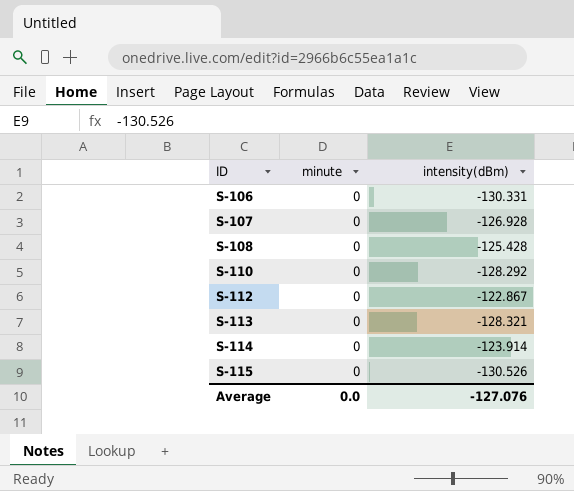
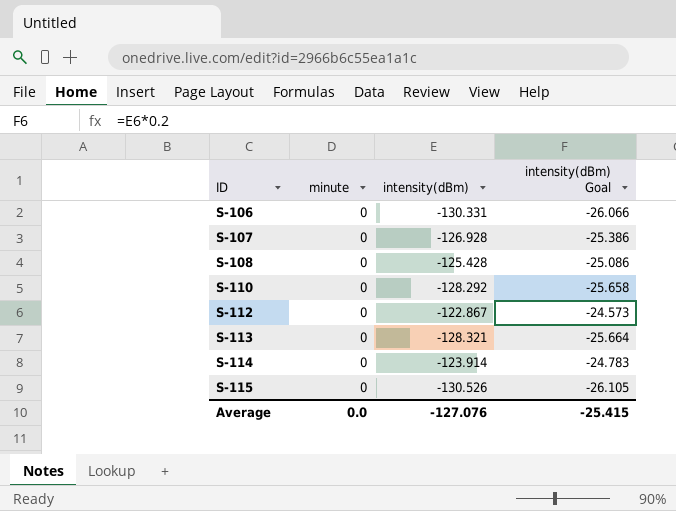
column intensity(dBm) Goal | formula: none -> [intensity(dBm)] * 0.2

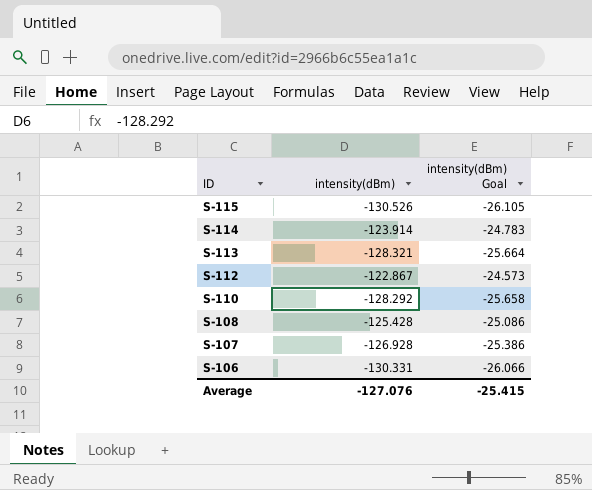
row order: ID ascending -> ID descending
column minute | position: 2 -> none

